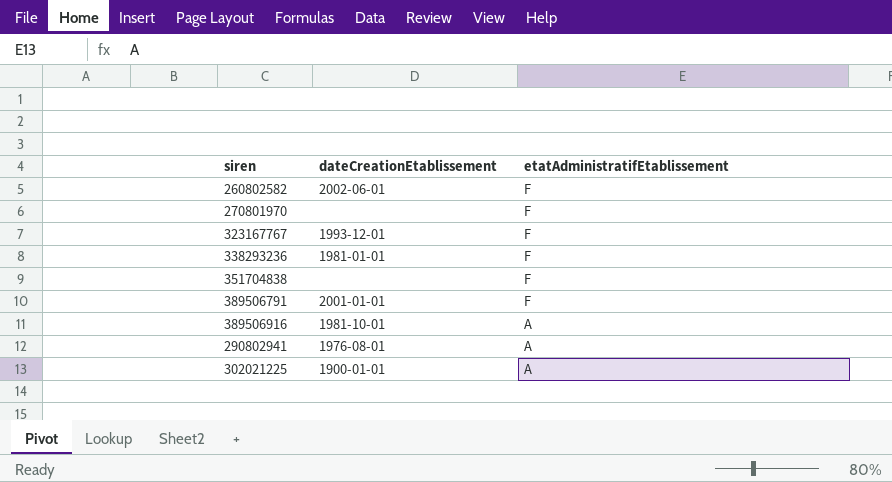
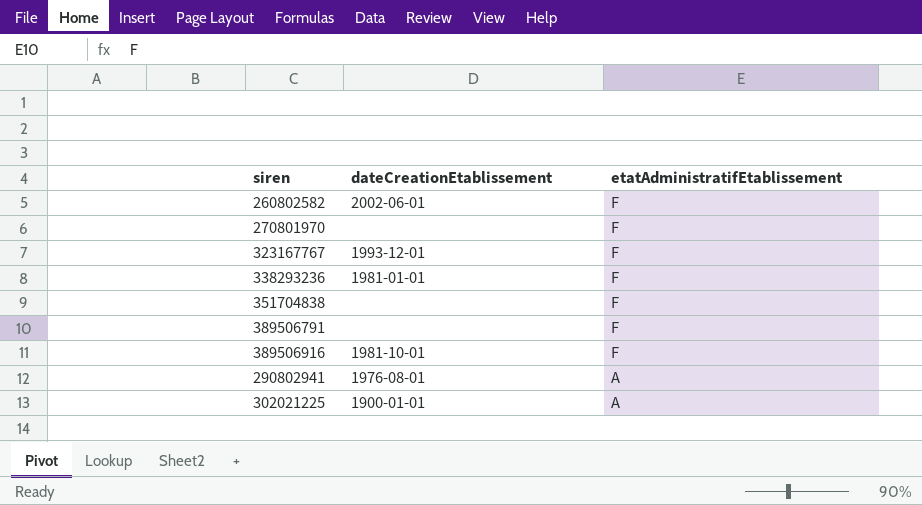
389506791 | dateCreationEtablissement: 2001-01-01 -> none
389506916 | etatAdministratifEtablissement: A -> F

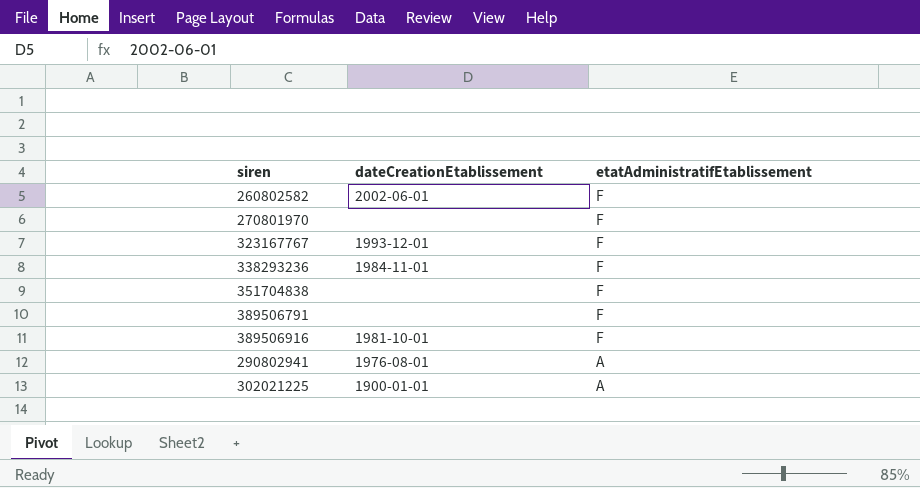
338293236 | dateCreationEtablissement: 1981-01-01 -> 1984-11-01

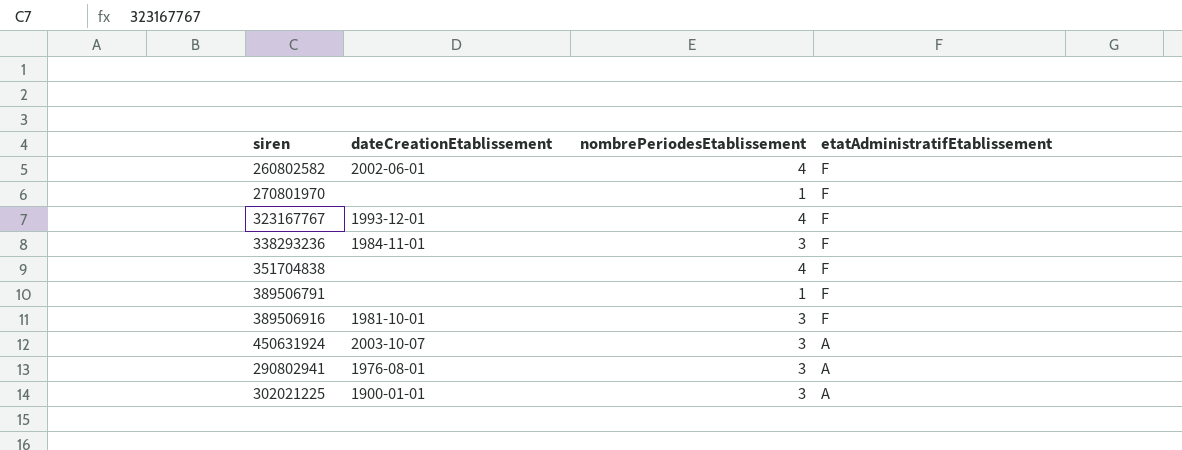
column nombrePeriodesEtablissement | position: none -> 3
row 450631924: none -> 2003-10-07 | 3 | A

